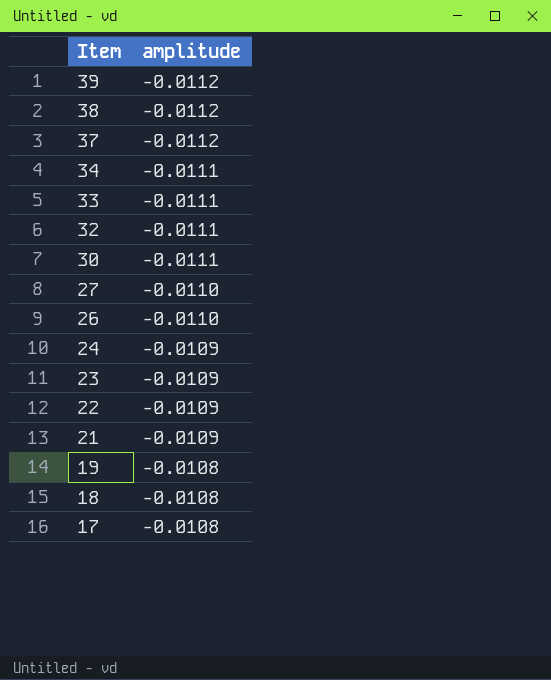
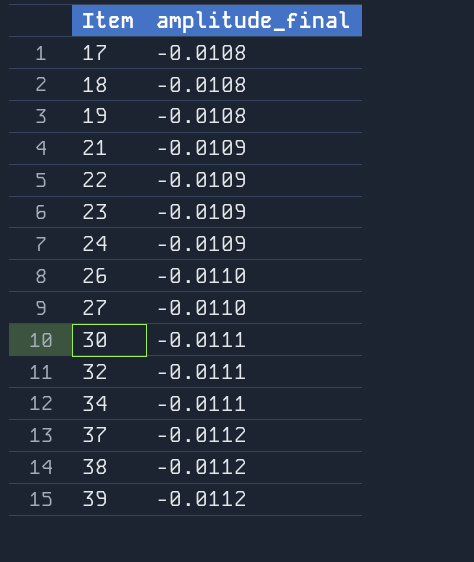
row order: Item descending -> Item ascending
column name: amplitude -> amplitude_final
row 33: -0.0111 -> none

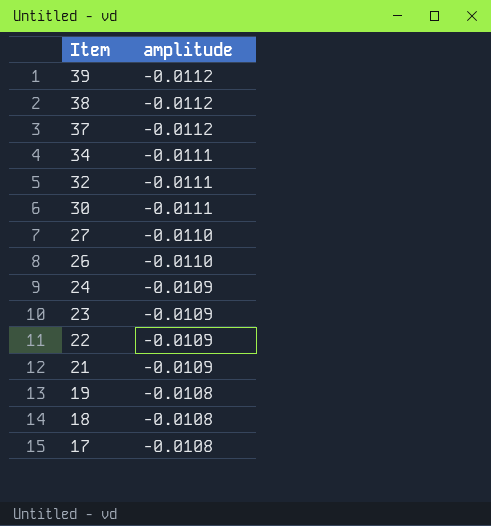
row order: Item ascending -> Item descending
column name: amplitude_final -> amplitude

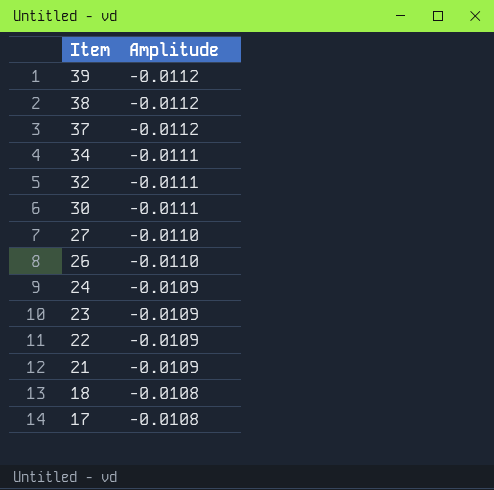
column name: amplitude -> Amplitude
row 19: -0.0108 -> none

